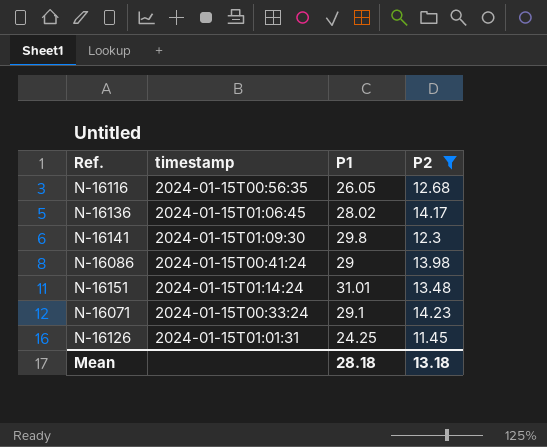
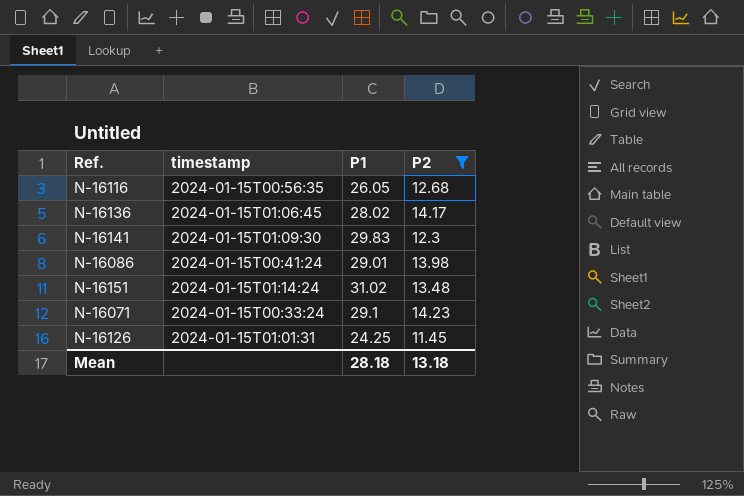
N-16141 | P1: 29.8 -> 29.83
N-16086 | P1: 29 -> 29.01
N-16151 | P1: 31.01 -> 31.02

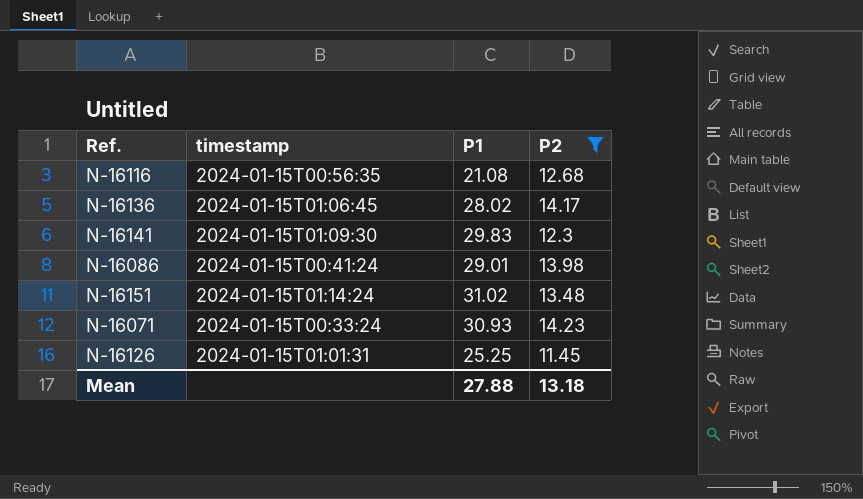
N-16116 | P1: 26.05 -> 21.08
N-16071 | P1: 29.1 -> 30.93
N-16126 | P1: 24.25 -> 25.25
Mean | P1: 28.18 -> 27.88

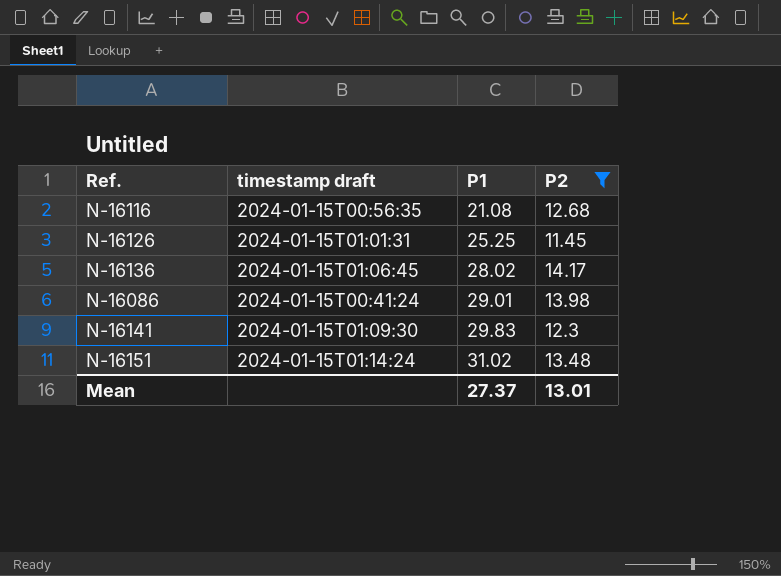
row order: none -> P1 ascending
column name: timestamp -> timestamp draft
row N-16071: 2024-01-15T00:33:24 | 30.93 | 14.23 -> none
Mean | P1: 27.88 -> 27.37
Mean | P2: 13.18 -> 13.01

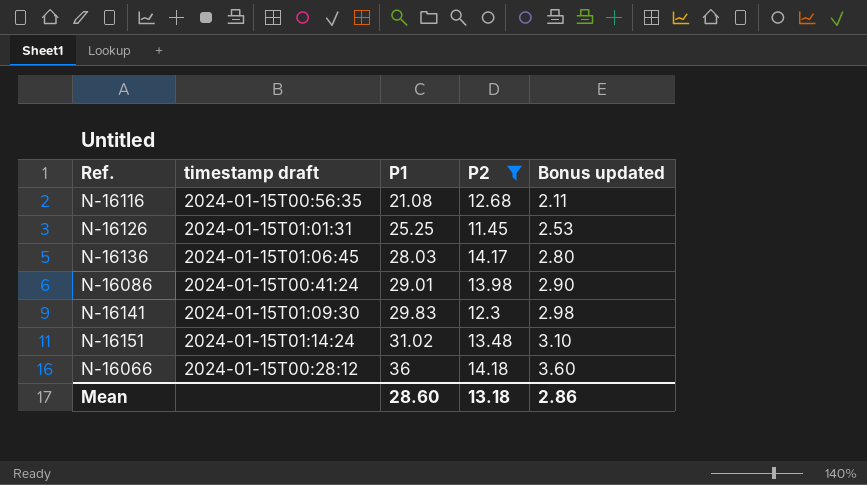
column Bonus updated | formula: none -> [P1] * 0.1
N-16136 | P1: 28.02 -> 28.03
row N-16066: none -> 2024-01-15T00:28:12 | 36 | 14.18 | 3.60
Mean | P1: 27.37 -> 28.60
Mean | P2: 13.01 -> 13.18

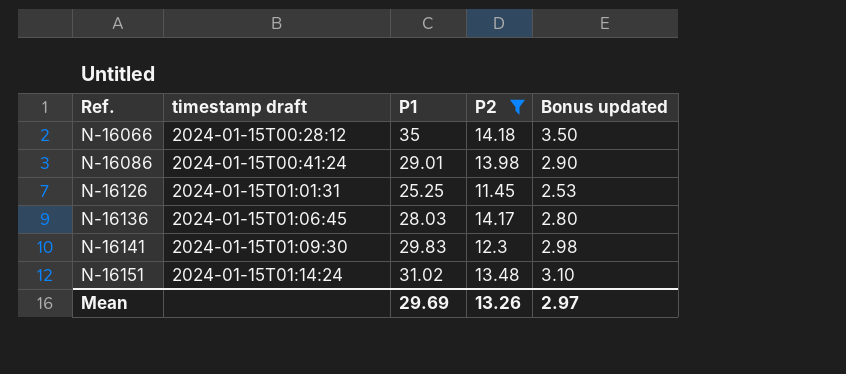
row order: P1 ascending -> Ref. ascending
row N-16116: 2024-01-15T00:56:35 | 21.08 | 12.68 | 2.11 -> none
N-16066 | P1: 36 -> 35
N-16066 | Bonus updated: 3.60 -> 3.50
Mean | P1: 28.60 -> 29.69
Mean | P2: 13.18 -> 13.26
Mean | Bonus updated: 2.86 -> 2.97

